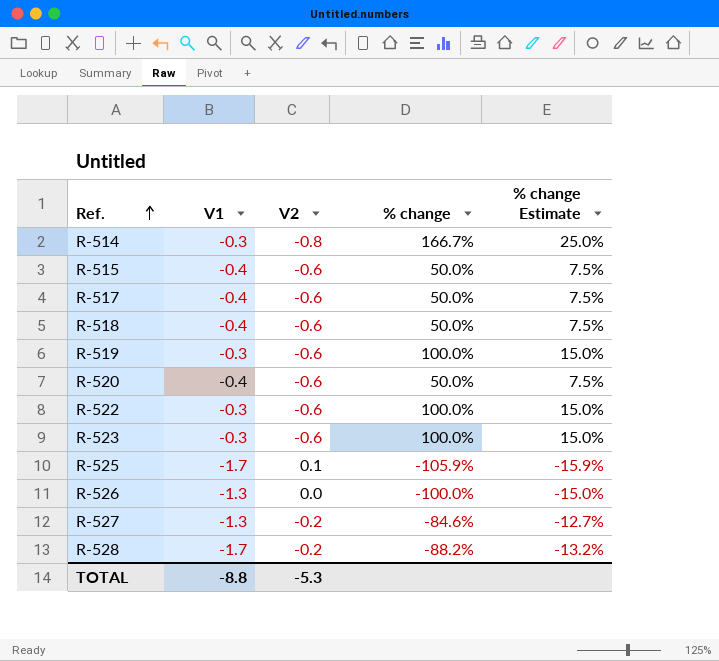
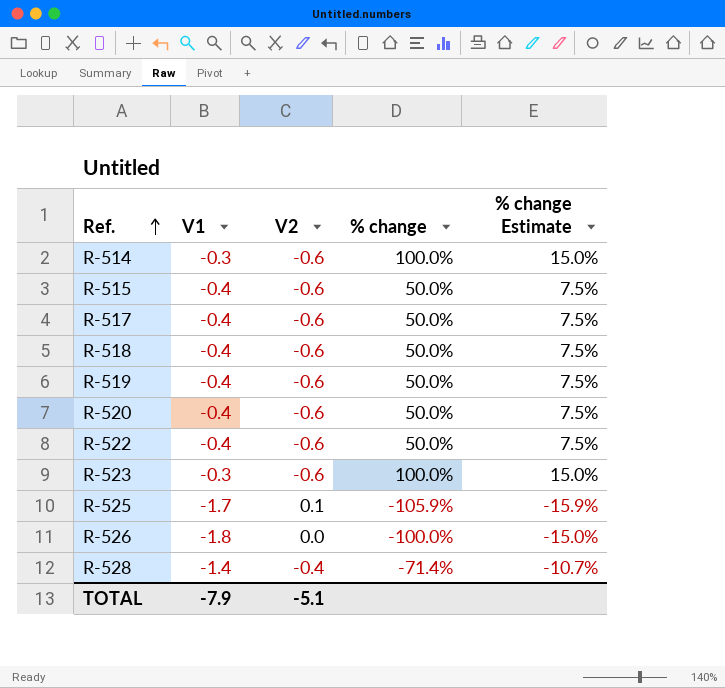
row R-527: -1.3 | -0.2 | -84.6% | -12.7% -> none
R-514 | V2: -0.8 -> -0.6
R-514 | % change: 166.7% -> 100.0%
R-514 | % change Estimate: 25.0% -> 15.0%
R-519 | V1: -0.3 -> -0.4
R-519 | % change: 100.0% -> 50.0%
R-519 | % change Estimate: 15.0% -> 7.5%
R-522 | V1: -0.3 -> -0.4
R-522 | % change: 100.0% -> 50.0%
R-522 | % change Estimate: 15.0% -> 7.5%
R-526 | V1: -1.3 -> -1.8
R-528 | V1: -1.7 -> -1.4
R-528 | V2: -0.2 -> -0.4
R-528 | % change: -88.2% -> -71.4%
R-528 | % change Estimate: -13.2% -> -10.7%
TOTAL | V1: -8.8 -> -7.9
TOTAL | V2: -5.3 -> -5.1

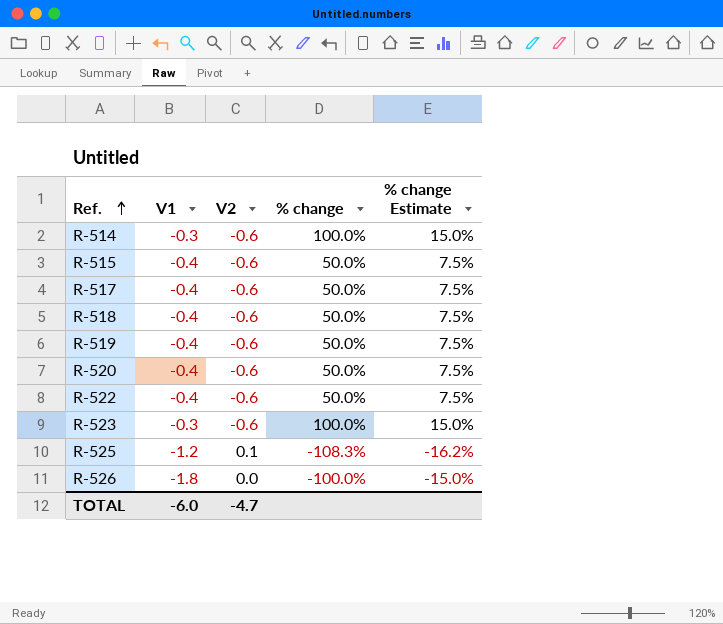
row R-528: -1.4 | -0.4 | -71.4% | -10.7% -> none
R-525 | V1: -1.7 -> -1.2
R-525 | % change: -105.9% -> -108.3%
R-525 | % change Estimate: -15.9% -> -16.2%
TOTAL | V1: -7.9 -> -6.0
TOTAL | V2: -5.1 -> -4.7

